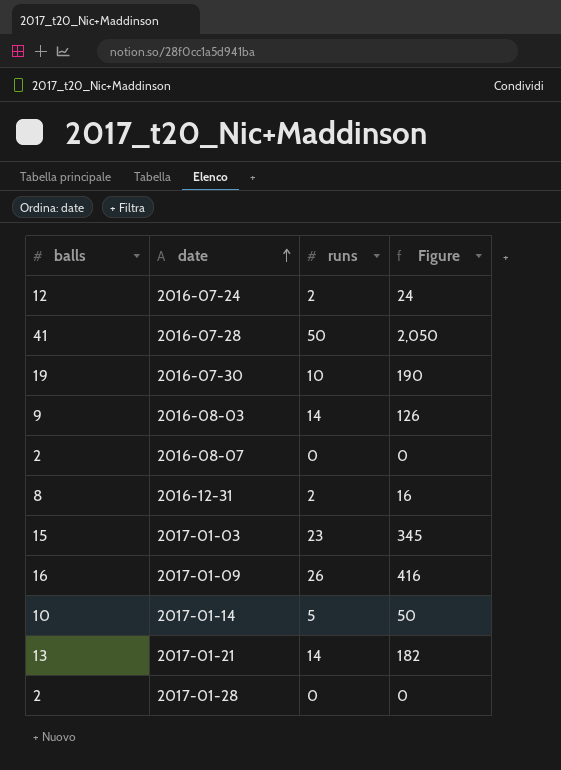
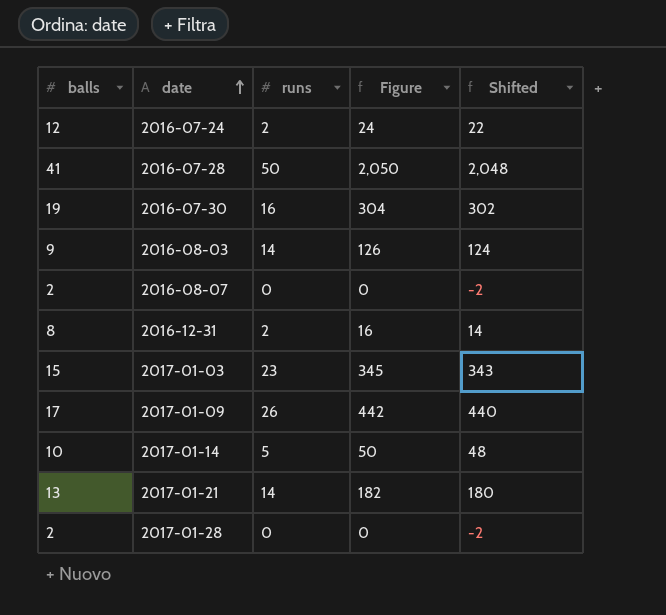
column Shifted | formula: none -> [Figure] - 2
2016-07-30 | runs: 10 -> 16
2016-07-30 | Figure: 190 -> 304
2017-01-09 | balls: 16 -> 17
2017-01-09 | Figure: 416 -> 442

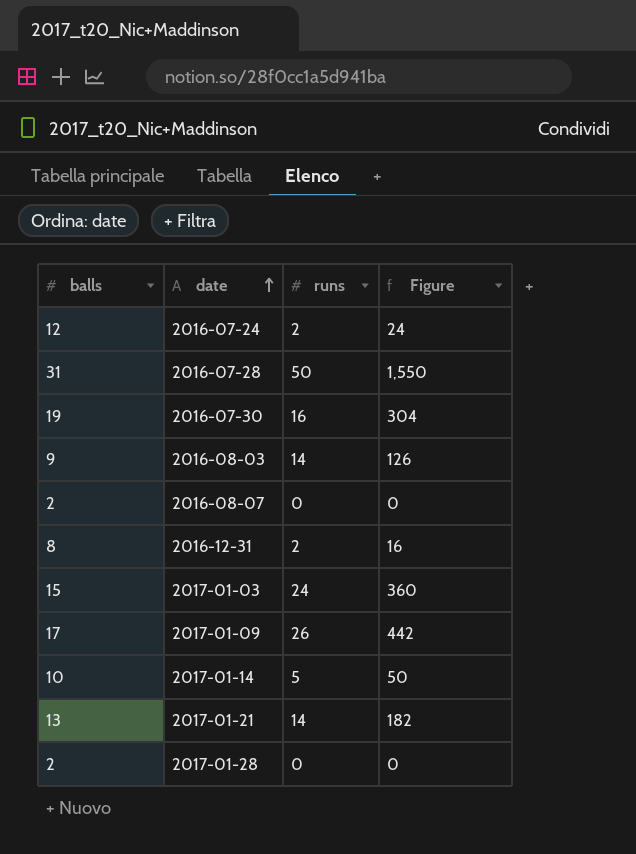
column Shifted | formula: [Figure] - 2 -> none
2016-07-28 | balls: 41 -> 31
2016-07-28 | Figure: 2,050 -> 1,550
2017-01-03 | runs: 23 -> 24
2017-01-03 | Figure: 345 -> 360

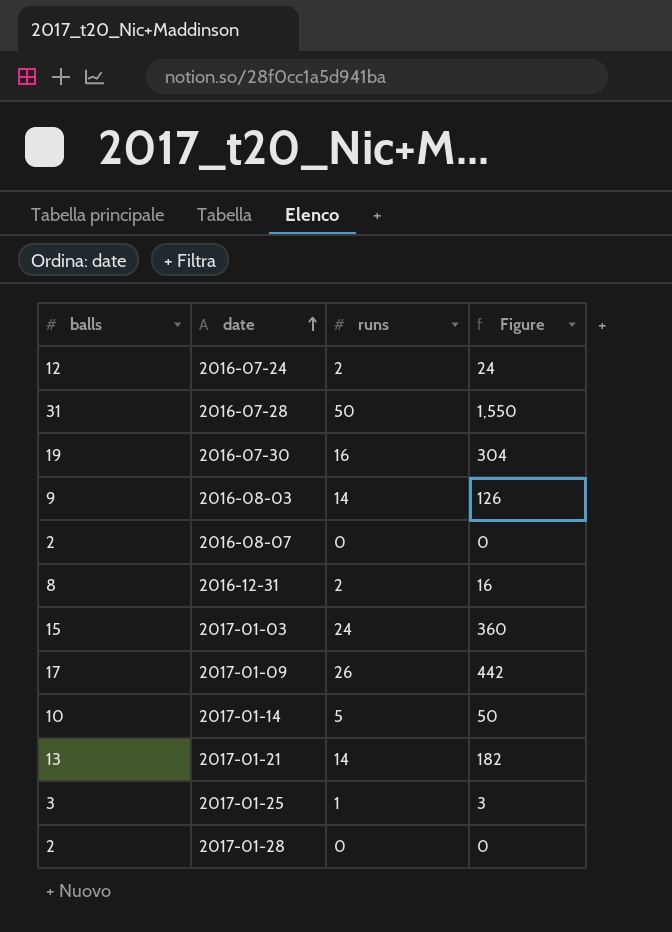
row 2017-01-25: none -> 3 | 1 | 3

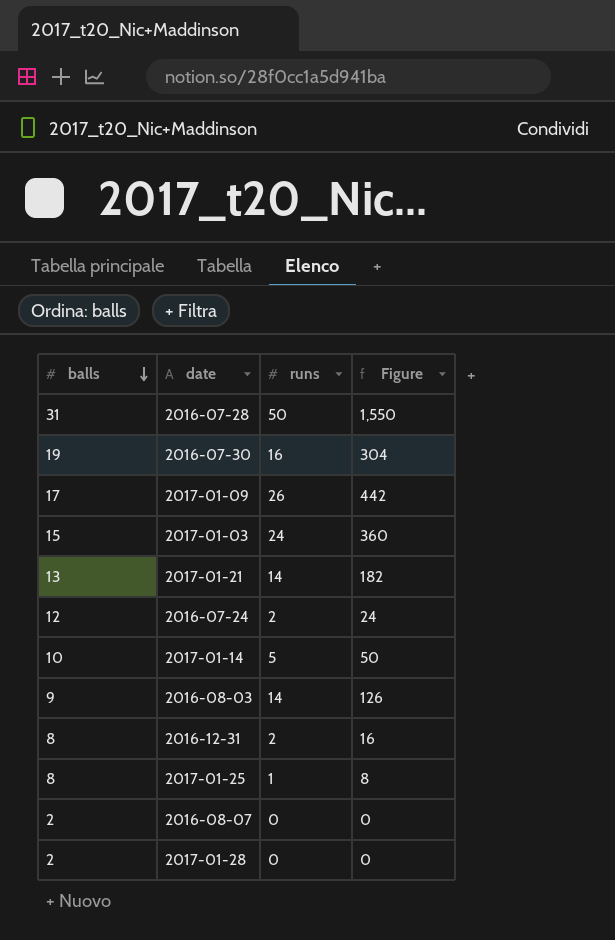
row order: date ascending -> balls descending
2017-01-25 | balls: 3 -> 8
2017-01-25 | Figure: 3 -> 8

